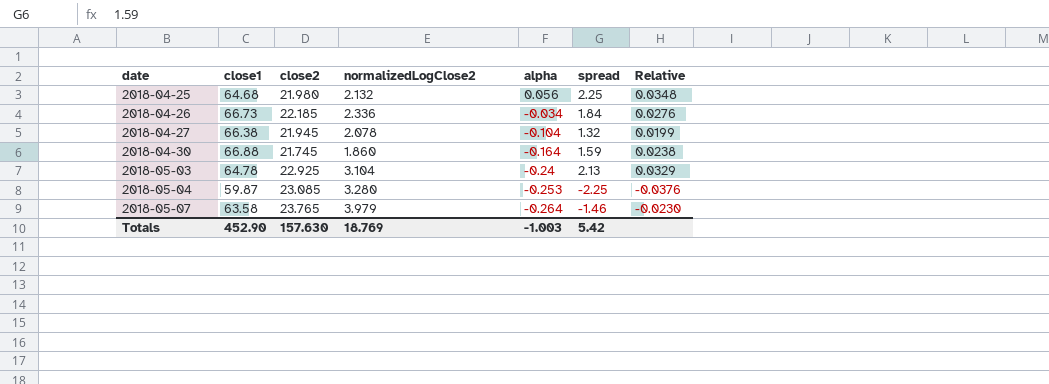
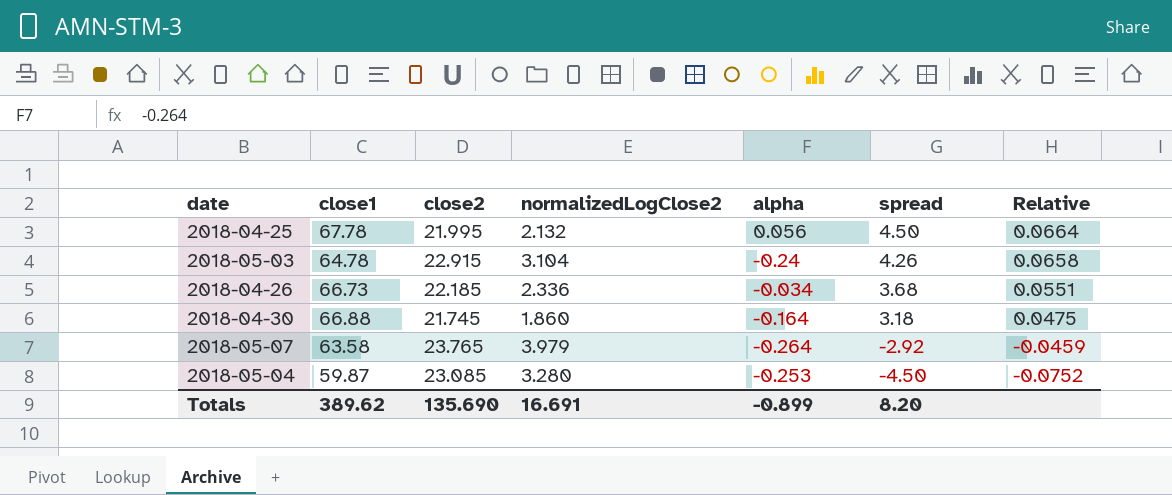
row order: date ascending -> spread descending
row 2018-04-27: 66.38 | 21.945 | 2.078 | -0.104 | 1.32 | 0.0199 -> none
2018-04-25 | close1: 64.68 -> 67.78
2018-04-25 | close2: 21.980 -> 21.995
2018-04-25 | spread: 2.25 -> 4.50
2018-04-25 | Relative: 0.0348 -> 0.0664
2018-05-03 | close2: 22.925 -> 22.915
2018-05-03 | spread: 2.13 -> 4.26
2018-05-03 | Relative: 0.0329 -> 0.0658
2018-04-26 | spread: 1.84 -> 3.68
2018-04-26 | Relative: 0.0276 -> 0.0551
2018-04-30 | spread: 1.59 -> 3.18
2018-04-30 | Relative: 0.0238 -> 0.0475
2018-05-07 | spread: -1.46 -> -2.92
2018-05-07 | Relative: -0.0230 -> -0.0459
2018-05-04 | spread: -2.25 -> -4.50
2018-05-04 | Relative: -0.0376 -> -0.0752
Totals | close1: 452.90 -> 389.62
Totals | close2: 157.630 -> 135.690
Totals | normalizedLogClose2: 18.769 -> 16.691
Totals | alpha: -1.003 -> -0.899
Totals | spread: 5.42 -> 8.20

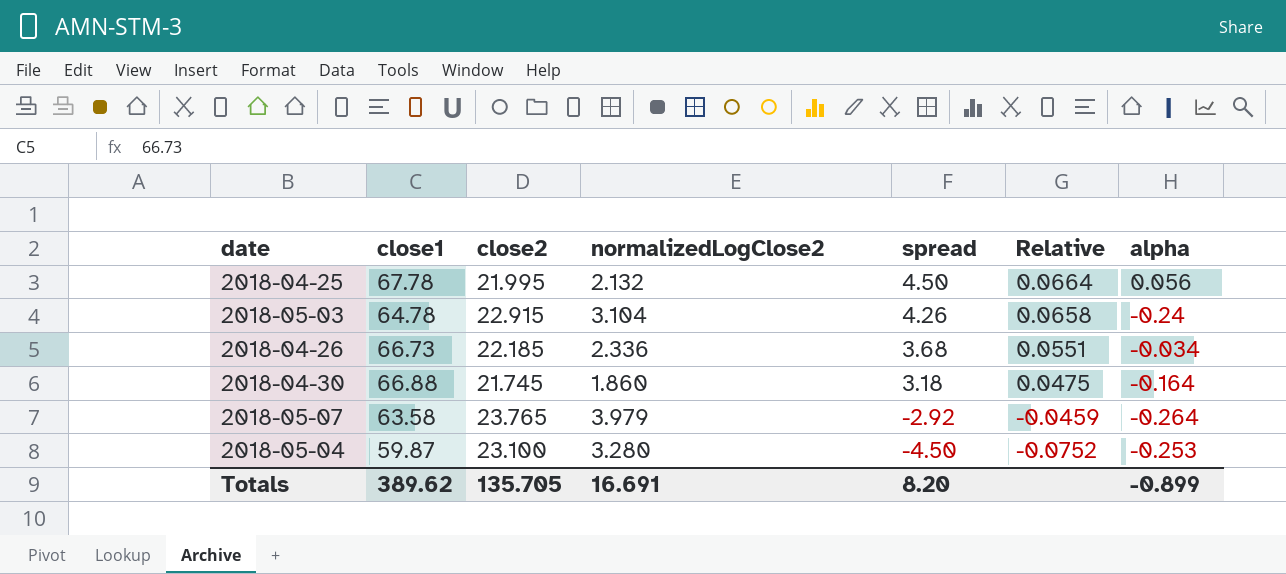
column alpha | position: 5 -> 7
2018-05-04 | close2: 23.085 -> 23.100
Totals | close2: 135.690 -> 135.705

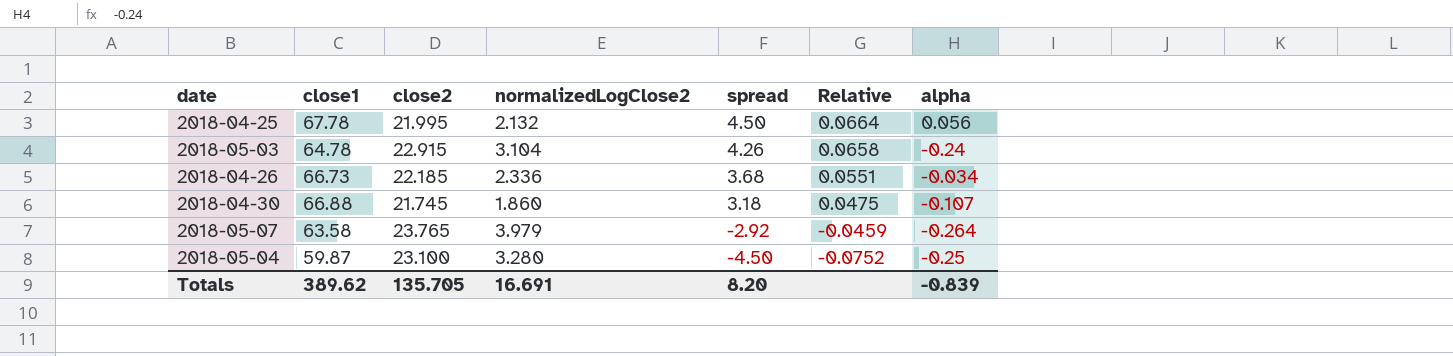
2018-04-30 | alpha: -0.164 -> -0.107
2018-05-04 | alpha: -0.253 -> -0.25
Totals | alpha: -0.899 -> -0.839

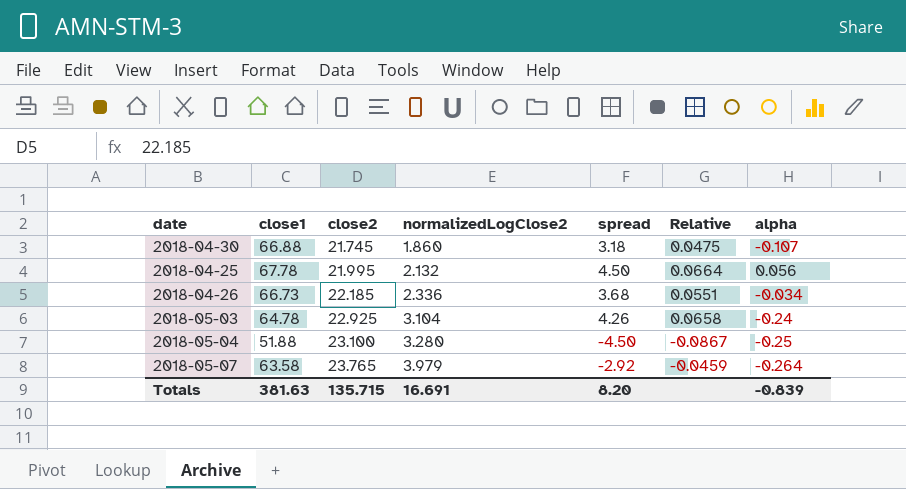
row order: spread descending -> close2 ascending
2018-05-03 | close2: 22.915 -> 22.925
2018-05-04 | close1: 59.87 -> 51.88
2018-05-04 | Relative: -0.0752 -> -0.0867
Totals | close1: 389.62 -> 381.63
Totals | close2: 135.705 -> 135.715

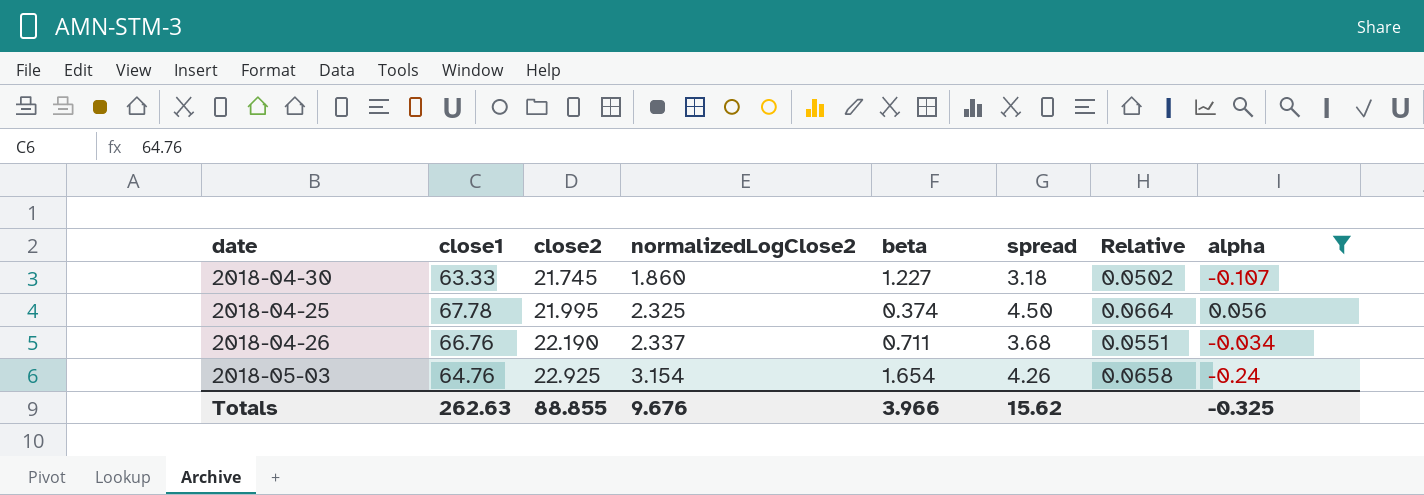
filter: none -> alpha >= -0.24
column beta | position: none -> 5
2018-04-30 | close1: 66.88 -> 63.33
2018-04-30 | Relative: 0.0475 -> 0.0502
2018-04-25 | normalizedLogClose2: 2.132 -> 2.325
2018-04-26 | close1: 66.73 -> 66.76
2018-04-26 | close2: 22.185 -> 22.190
2018-04-26 | normalizedLogClose2: 2.336 -> 2.337
2018-05-03 | close1: 64.78 -> 64.76
2018-05-03 | normalizedLogClose2: 3.104 -> 3.154
Totals | close1: 381.63 -> 262.63
Totals | close2: 135.715 -> 88.855
Totals | normalizedLogClose2: 16.691 -> 9.676
Totals | spread: 8.20 -> 15.62
Totals | alpha: -0.839 -> -0.325

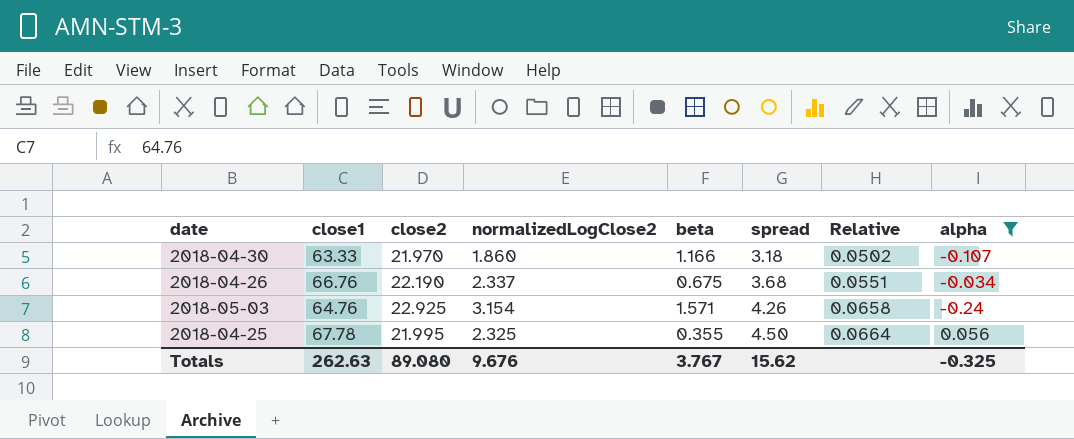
row order: close2 ascending -> spread ascending
2018-04-30 | close2: 21.745 -> 21.970
2018-04-30 | beta: 1.227 -> 1.166
2018-04-26 | beta: 0.711 -> 0.675
2018-05-03 | beta: 1.654 -> 1.571
2018-04-25 | beta: 0.374 -> 0.355
Totals | close2: 88.855 -> 89.080
Totals | beta: 3.966 -> 3.767

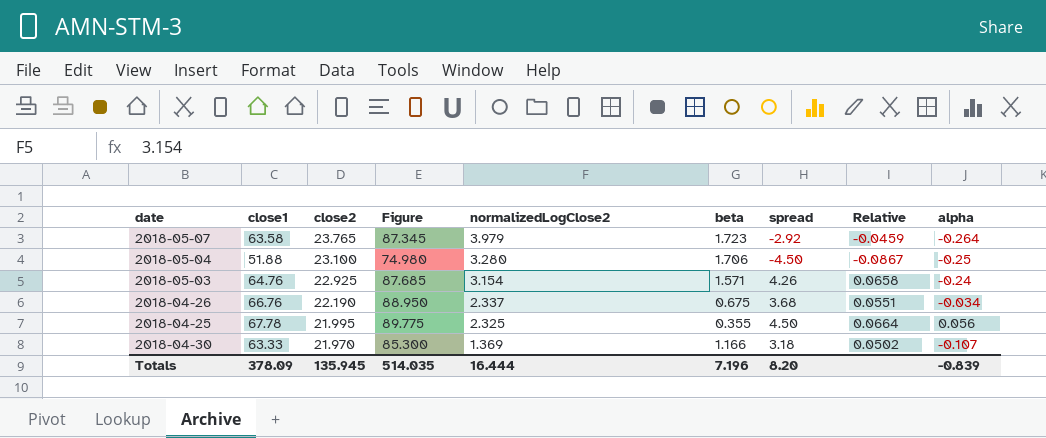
filter: alpha >= -0.24 -> none
row order: spread ascending -> close2 descending
column Figure | formula: none -> [close1] + [close2]
2018-04-30 | normalizedLogClose2: 1.860 -> 1.369
Totals | close1: 262.63 -> 378.09
Totals | close2: 89.080 -> 135.945
Totals | normalizedLogClose2: 9.676 -> 16.444
Totals | beta: 3.767 -> 7.196
Totals | spread: 15.62 -> 8.20
Totals | alpha: -0.325 -> -0.839

